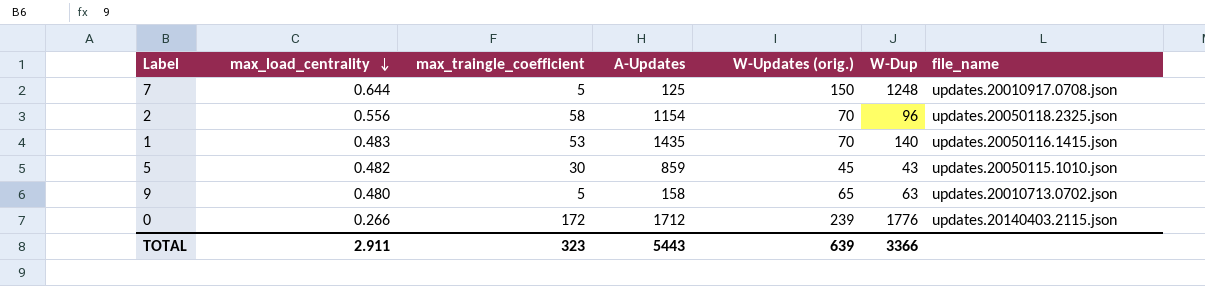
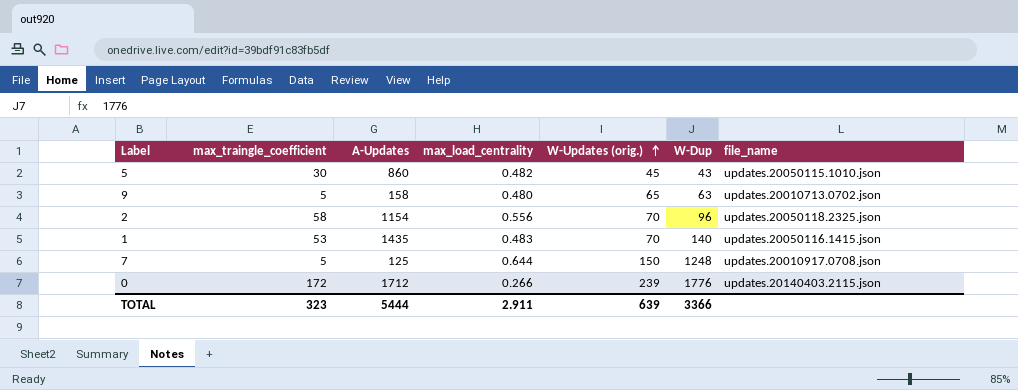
row order: max_load_centrality descending -> W-Updates (orig.) ascending
column max_load_centrality | position: 2 -> 4
5 | A-Updates: 859 -> 860
TOTAL | A-Updates: 5443 -> 5444

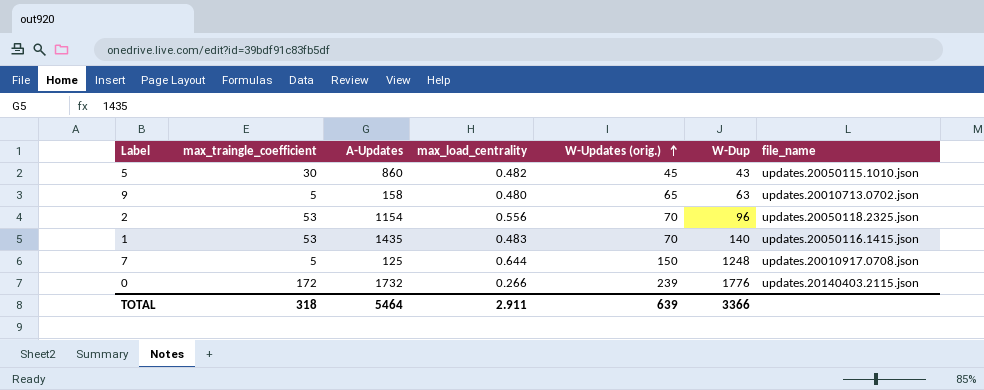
2 | max_traingle_coefficient: 58 -> 53
0 | A-Updates: 1712 -> 1732
TOTAL | max_traingle_coefficient: 323 -> 318
TOTAL | A-Updates: 5444 -> 5464

